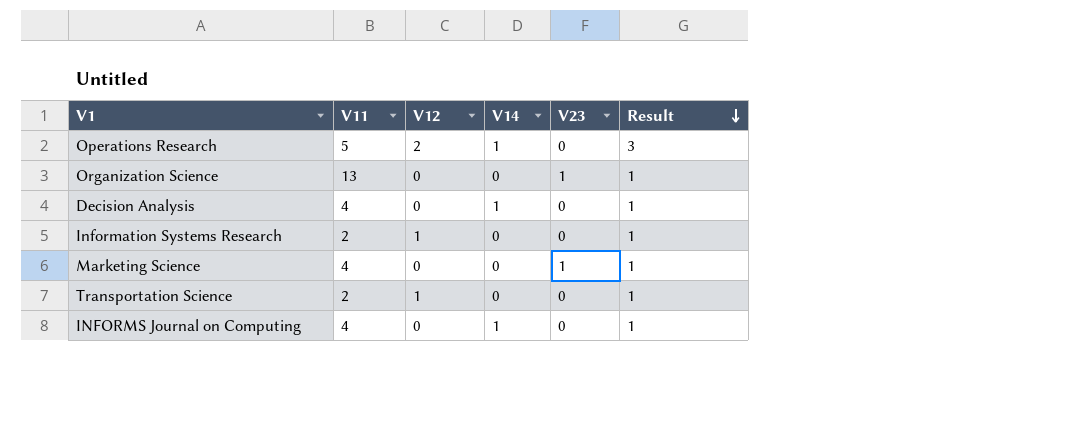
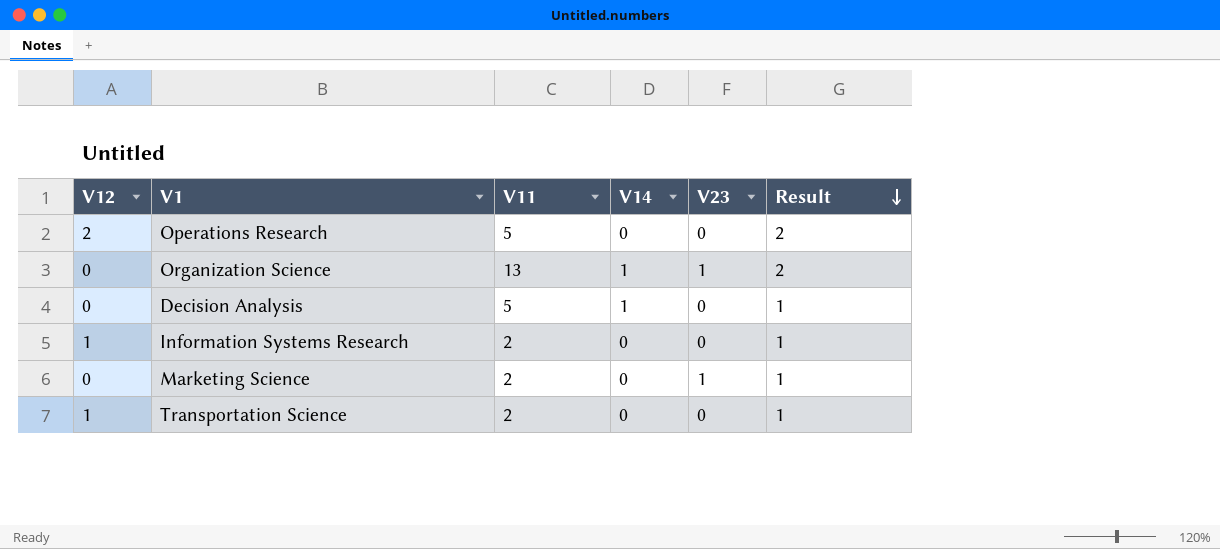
column V12 | position: 3 -> 1
row INFORMS Journal on Computing: 4 | 0 | 1 | 0 | 1 -> none
Operations Research | V14: 1 -> 0
Operations Research | Result: 3 -> 2
Organization Science | V14: 0 -> 1
Organization Science | Result: 1 -> 2
Decision Analysis | V11: 4 -> 5
Marketing Science | V11: 4 -> 2

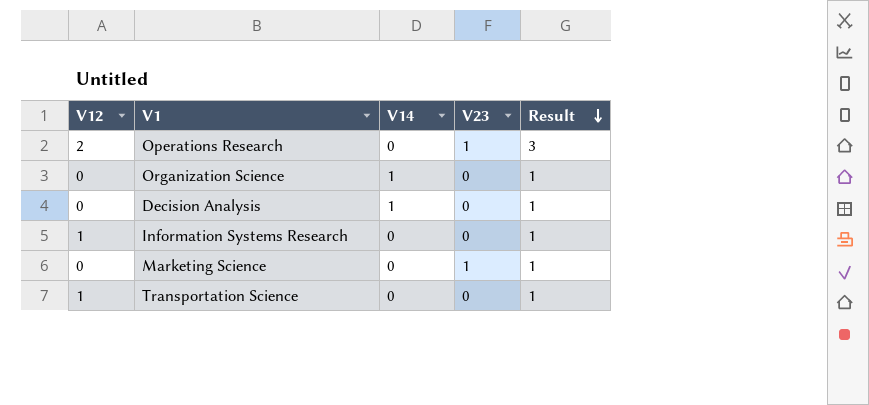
column V11 | position: 3 -> none
Operations Research | V23: 0 -> 1
Operations Research | Result: 2 -> 3
Organization Science | V23: 1 -> 0
Organization Science | Result: 2 -> 1

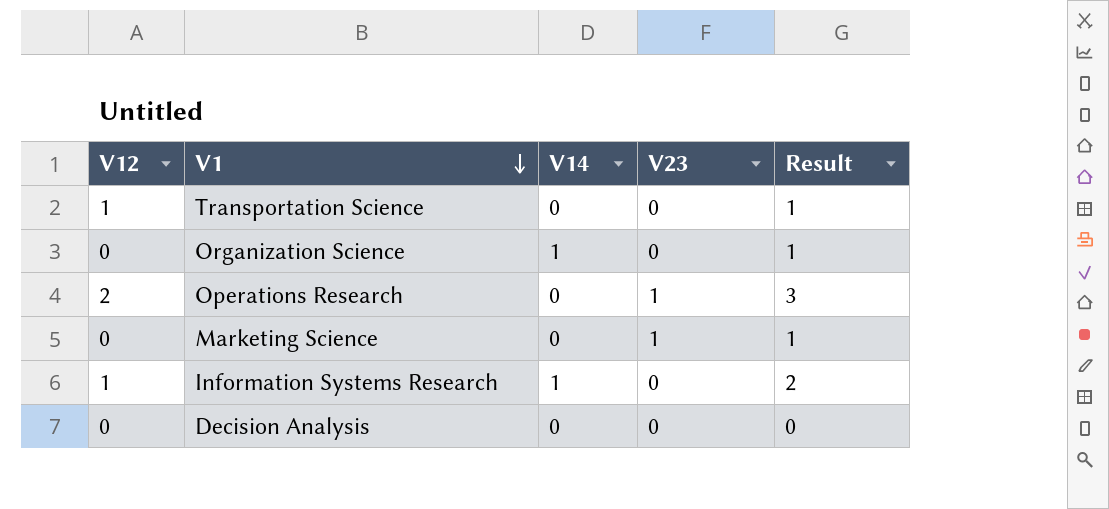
row order: Result descending -> V1 descending
Information Systems Research | V14: 0 -> 1
Information Systems Research | Result: 1 -> 2
Decision Analysis | V14: 1 -> 0
Decision Analysis | Result: 1 -> 0

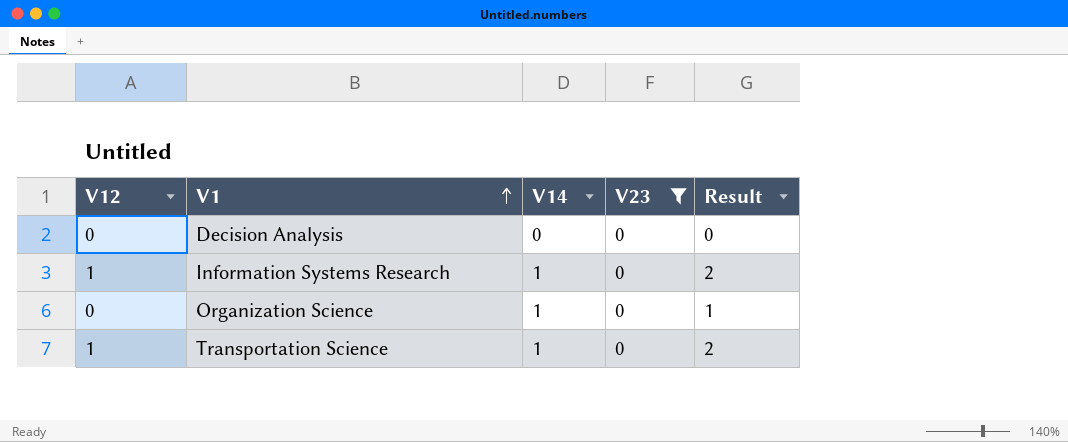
filter: none -> V23 = 0
row order: V1 descending -> V1 ascending
Transportation Science | V14: 0 -> 1
Transportation Science | Result: 1 -> 2

